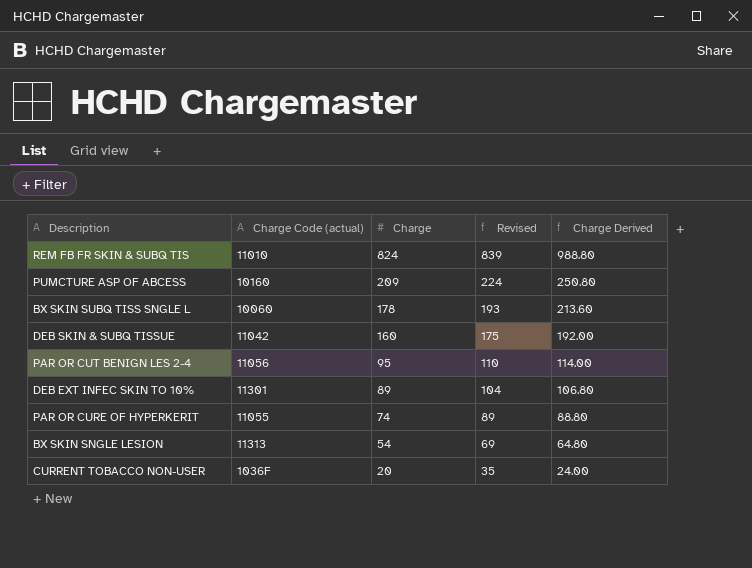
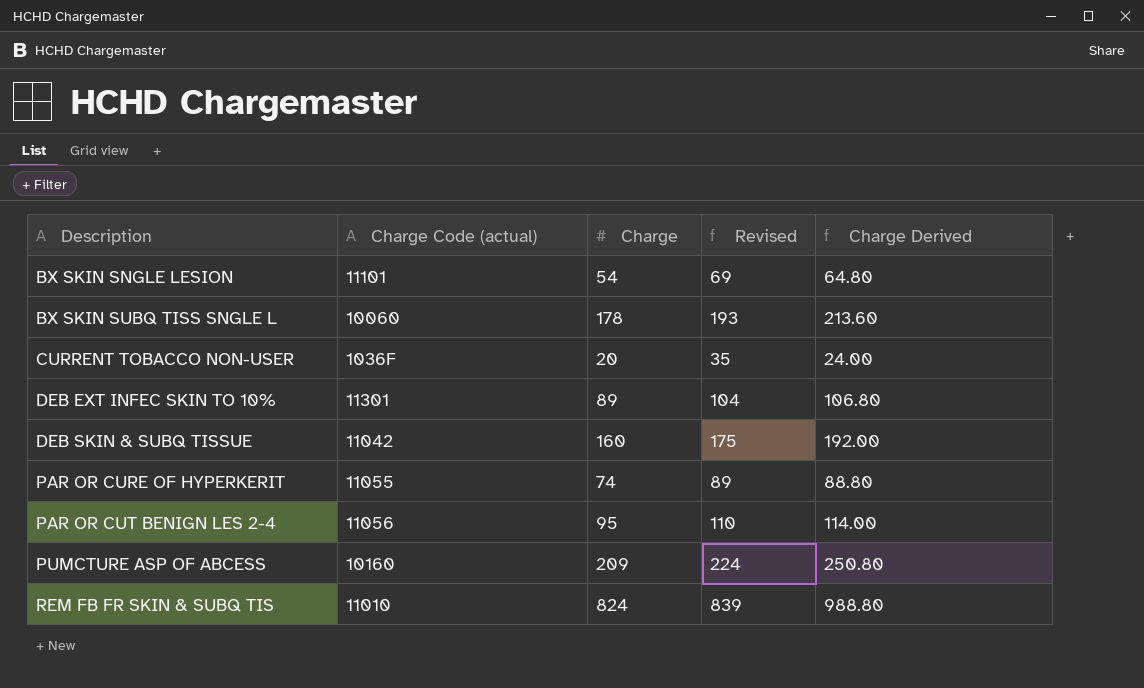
row order: Charge descending -> Description ascending
BX SKIN SNGLE LESION | Charge Code (actual): 11313 -> 11101

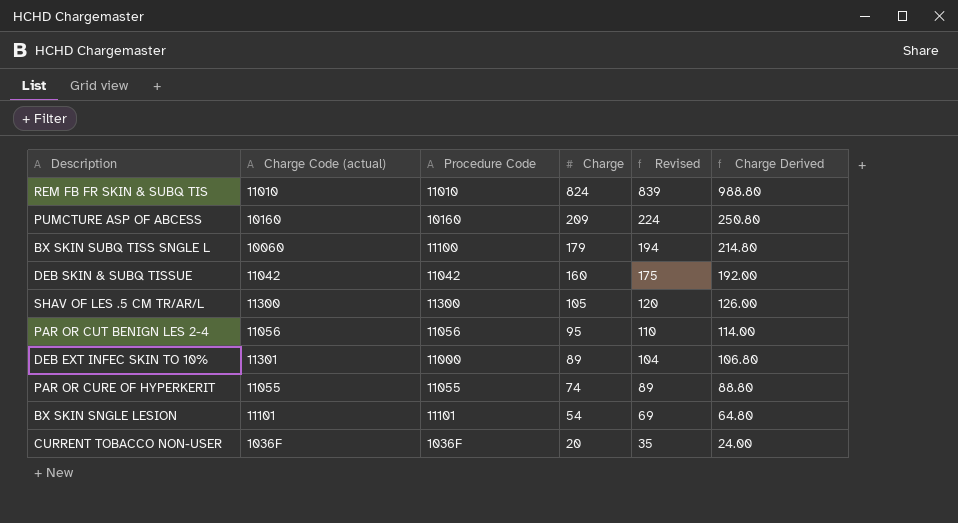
row order: Description ascending -> Charge descending
column Procedure Code | position: none -> 3
BX SKIN SUBQ TISS SNGLE L | Charge: 178 -> 179
BX SKIN SUBQ TISS SNGLE L | Revised: 193 -> 194
BX SKIN SUBQ TISS SNGLE L | Charge Derived: 213.60 -> 214.80
row SHAV OF LES .5 CM TR/AR/L: none -> 11300 | 11300 | 105 | 120 | 126.00

